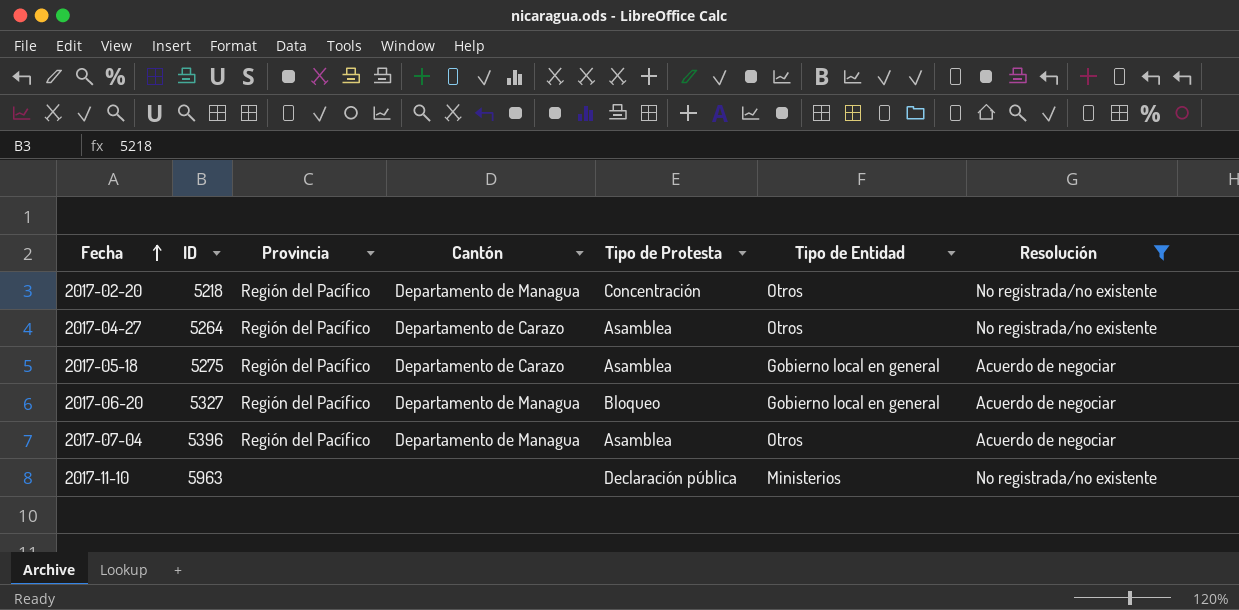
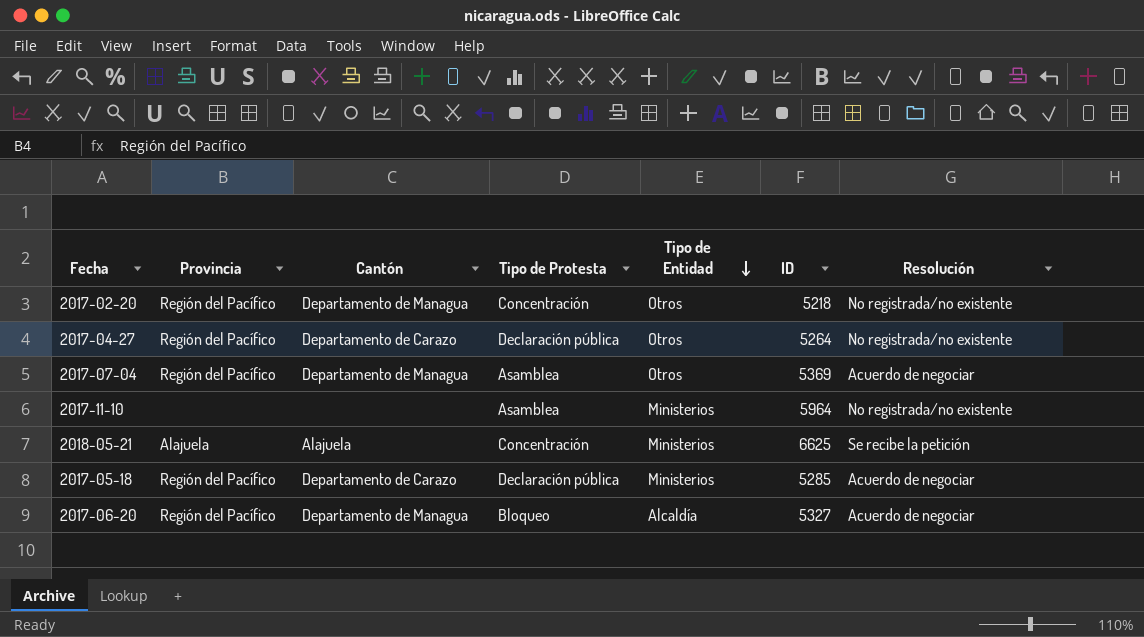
filter: Resolución != Se recibe la petición -> none
row order: Fecha ascending -> Tipo de Entidad descending
column ID | position: 2 -> 6
2017-04-27 | Tipo de Protesta: Asamblea -> Declaración pública
2017-07-04 | ID: 5396 -> 5369
2017-11-10 | Tipo de Protesta: Declaración pública -> Asamblea
2017-11-10 | ID: 5963 -> 5964
2017-05-18 | Tipo de Protesta: Asamblea -> Declaración pública
2017-05-18 | Tipo de Entidad: Gobierno local en general -> Ministerios
2017-05-18 | ID: 5275 -> 5285
2017-06-20 | Tipo de Entidad: Gobierno local en general -> Alcaldía

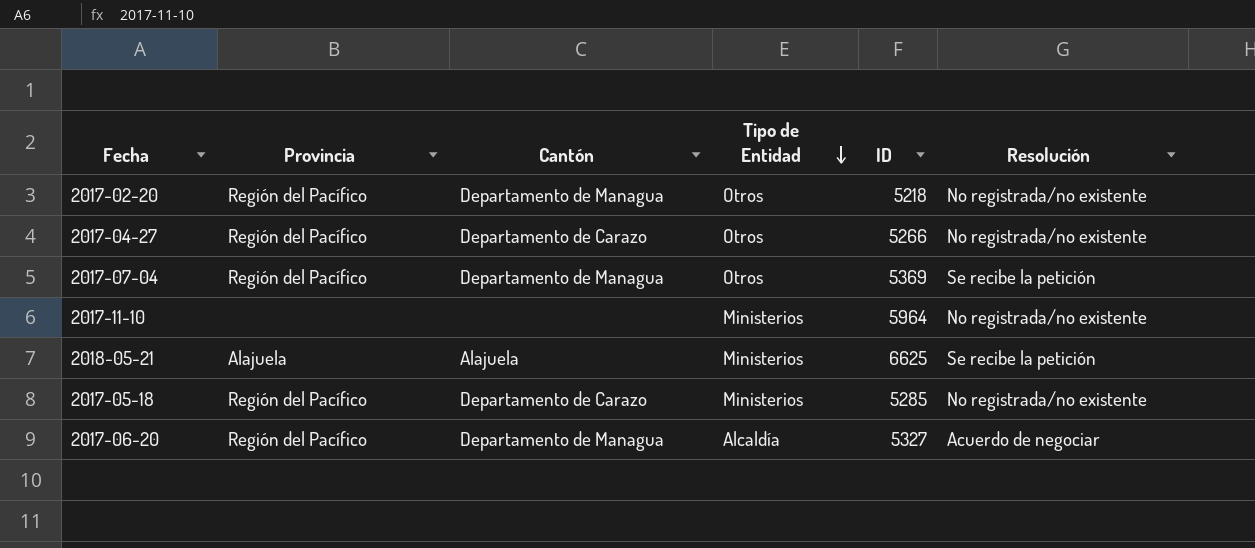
column Tipo de Protesta | position: 4 -> none
2017-04-27 | ID: 5264 -> 5266
2017-07-04 | Resolución: Acuerdo de negociar -> Se recibe la petición
2017-05-18 | Resolución: Acuerdo de negociar -> No registrada/no existente

